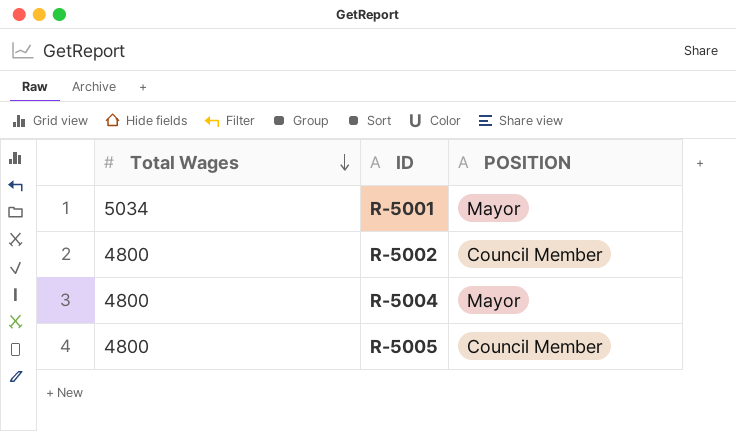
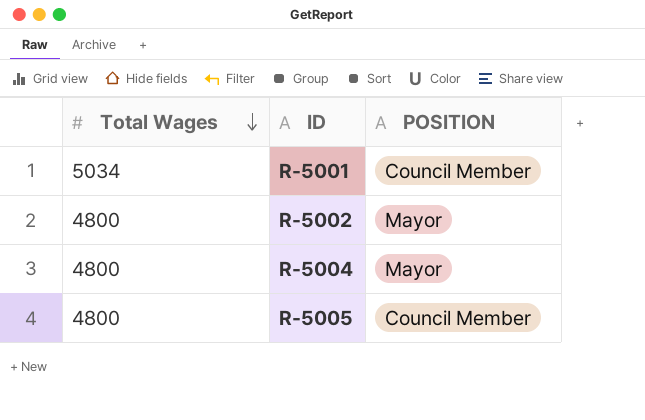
R-5001 | POSITION: Mayor -> Council Member
R-5002 | POSITION: Council Member -> Mayor

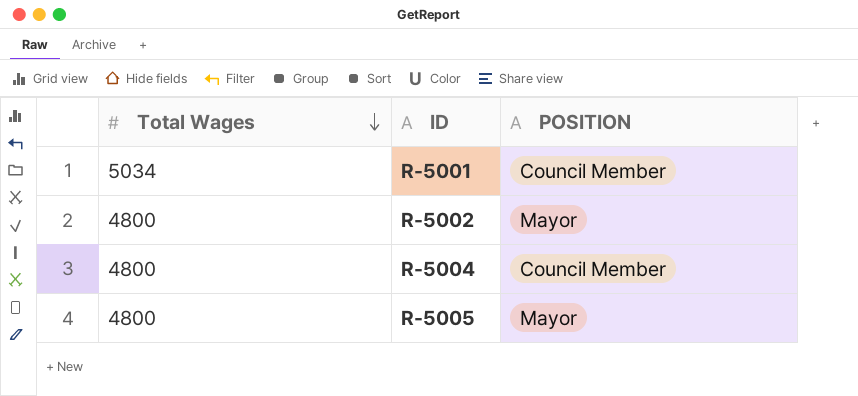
R-5004 | POSITION: Mayor -> Council Member
R-5005 | POSITION: Council Member -> Mayor

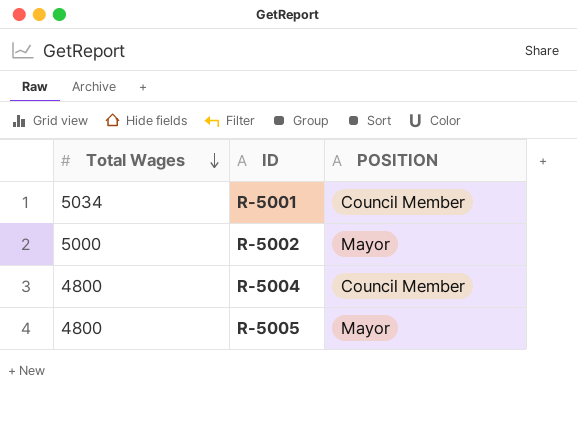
R-5002 | Total Wages: 4800 -> 5000

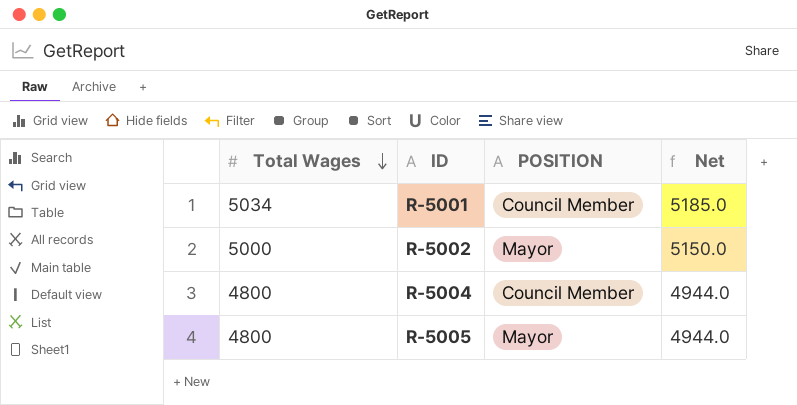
column Net | formula: none -> [Total Wages] * 1.03

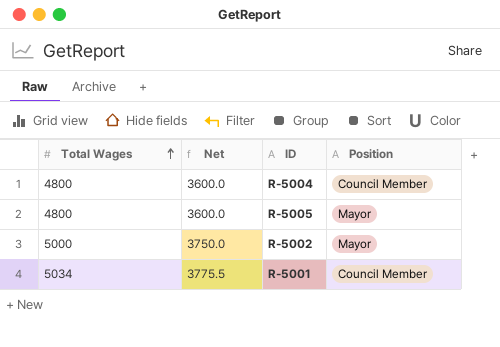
row order: Total Wages descending -> Total Wages ascending
column Net | formula: [Total Wages] * 1.03 -> [Total Wages] * 0.75
column Net | position: 4 -> 2
column name: POSITION -> Position

